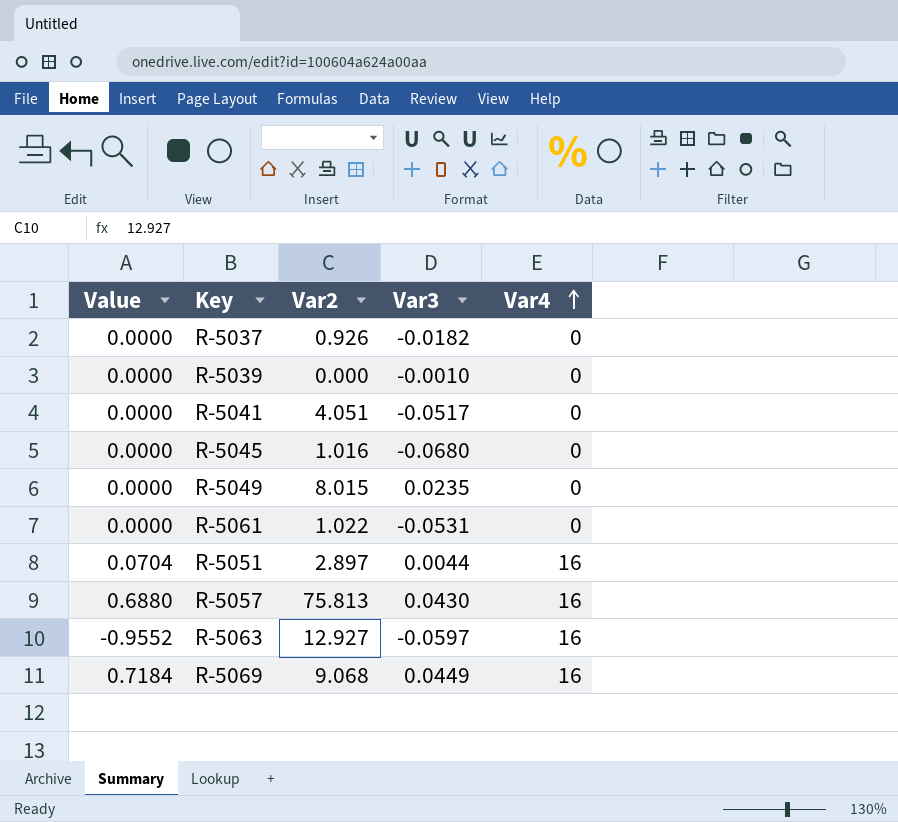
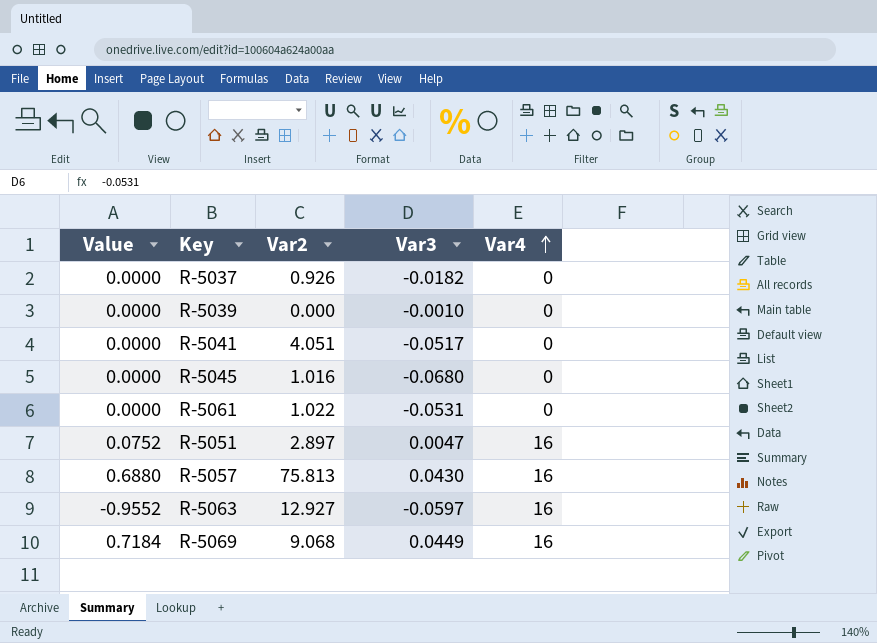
row R-5049: 0.0000 | 8.015 | 0.0235 | 0 -> none
R-5051 | Value: 0.0704 -> 0.0752
R-5051 | Var3: 0.0044 -> 0.0047

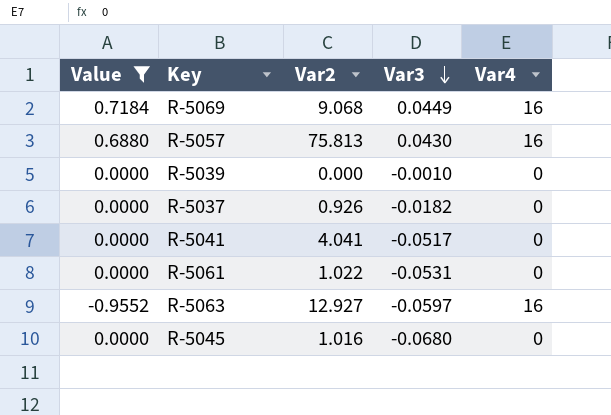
filter: none -> Value != 0.0752
row order: Var4 ascending -> Var3 descending
R-5041 | Var2: 4.051 -> 4.041

